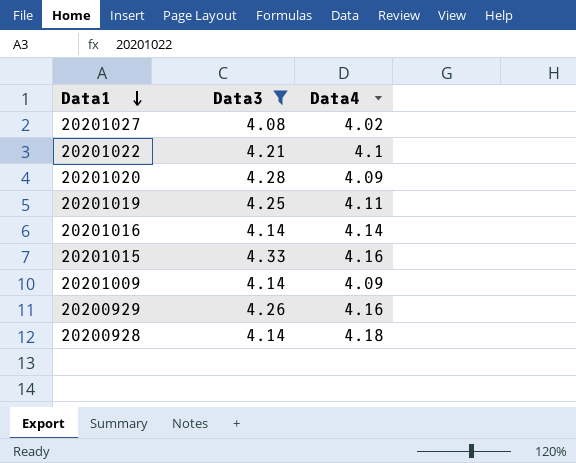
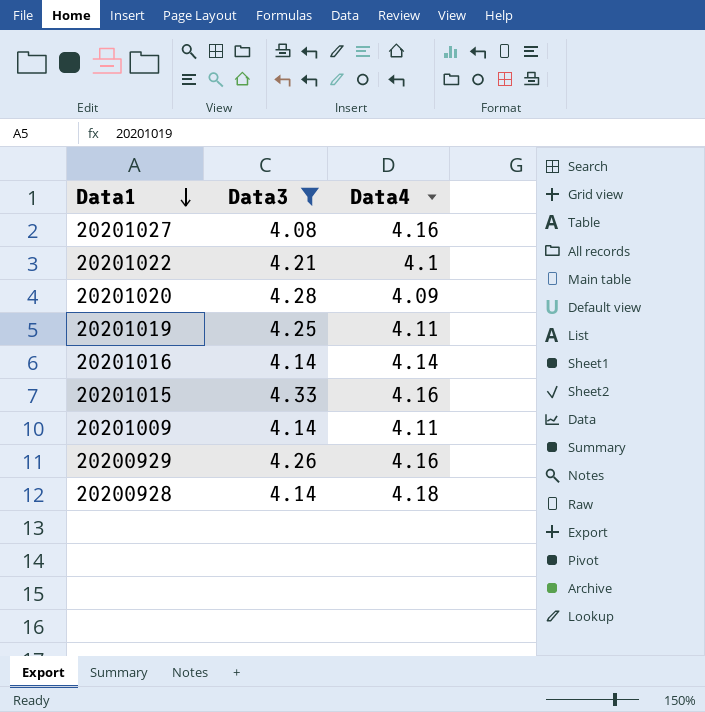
20201027 | Data4: 4.02 -> 4.16
20201009 | Data4: 4.09 -> 4.11

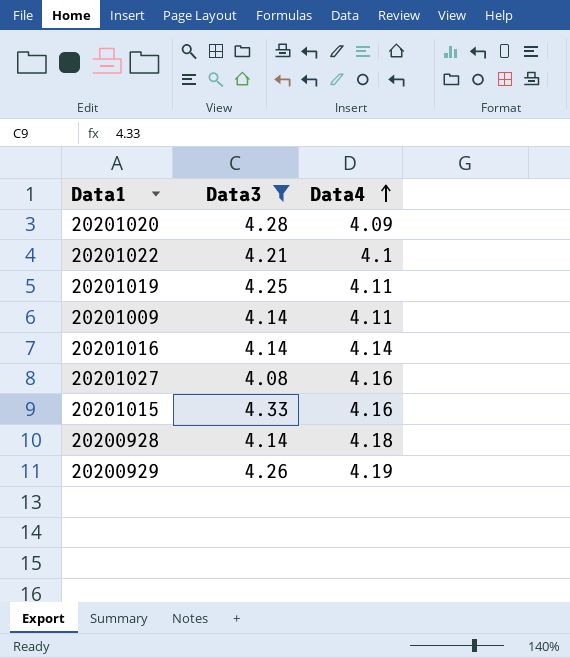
row order: Data1 descending -> Data4 ascending
20200929 | Data4: 4.16 -> 4.19

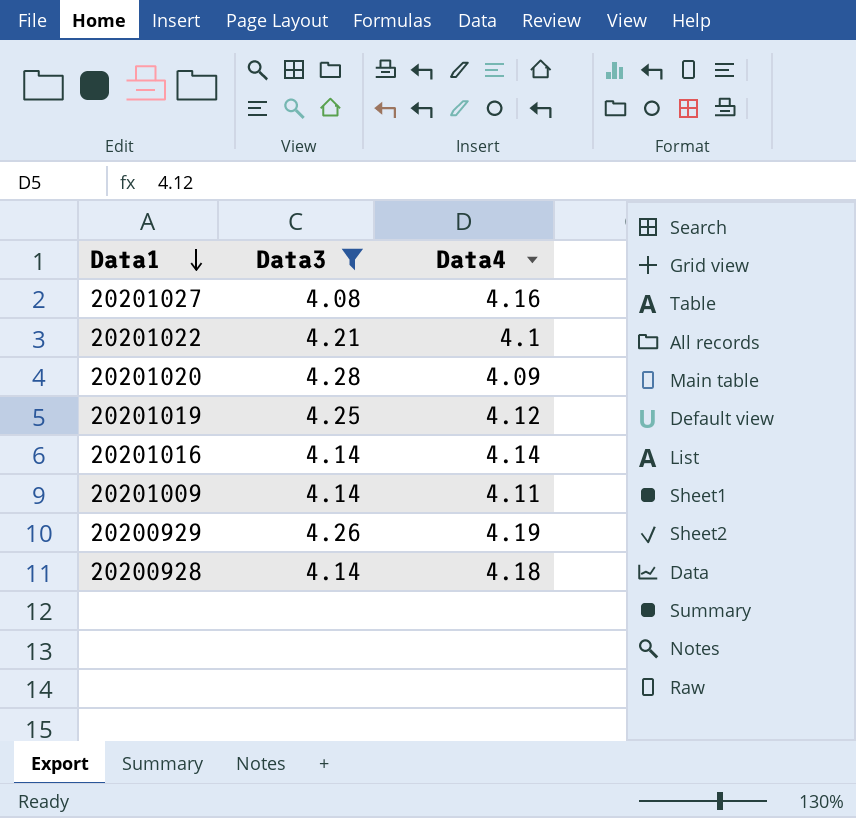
row order: Data4 ascending -> Data1 descending
row 20201015: 4.33 | 4.16 -> none
20201019 | Data4: 4.11 -> 4.12

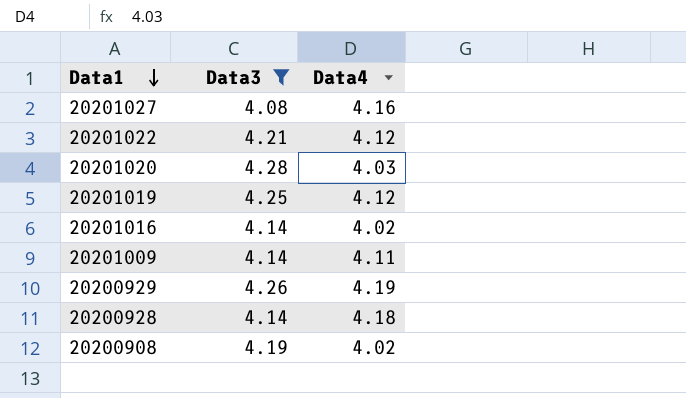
20201022 | Data4: 4.1 -> 4.12
20201020 | Data4: 4.09 -> 4.03
20201016 | Data4: 4.14 -> 4.02
row 20200908: none -> 4.19 | 4.02

